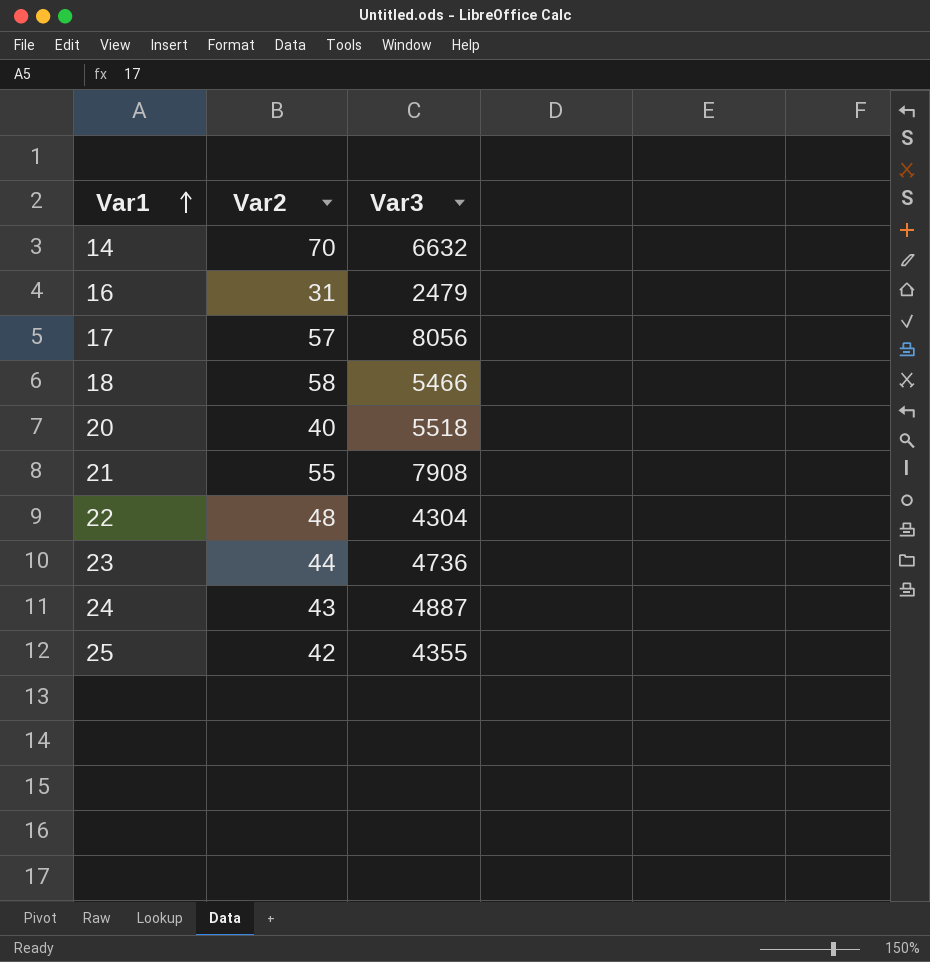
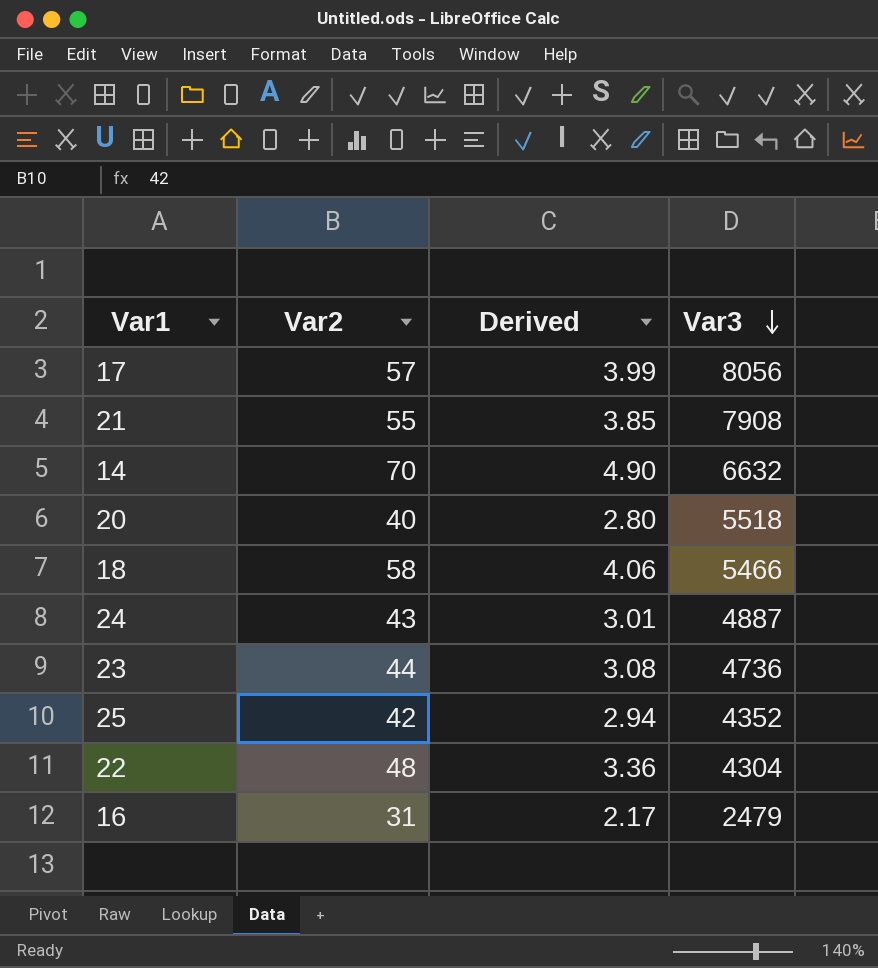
row order: Var1 ascending -> Var3 descending
column Derived | formula: none -> [Var2] * 0.07
25 | Var3: 4355 -> 4352

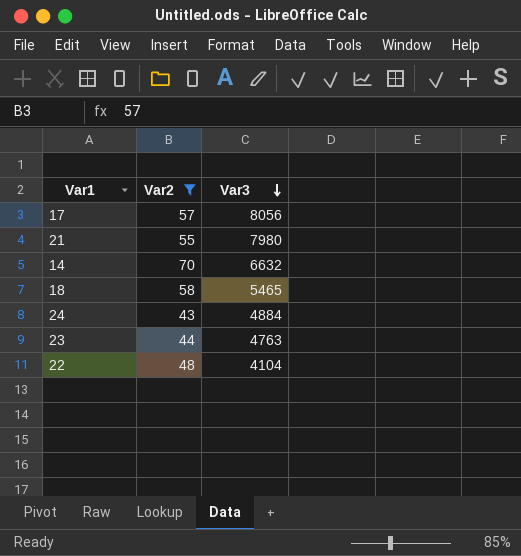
filter: none -> Var2 >= 43
column Derived | formula: [Var2] * 0.07 -> none
21 | Var3: 7908 -> 7980
18 | Var3: 5466 -> 5465
24 | Var3: 4887 -> 4884
23 | Var3: 4736 -> 4763
22 | Var3: 4304 -> 4104

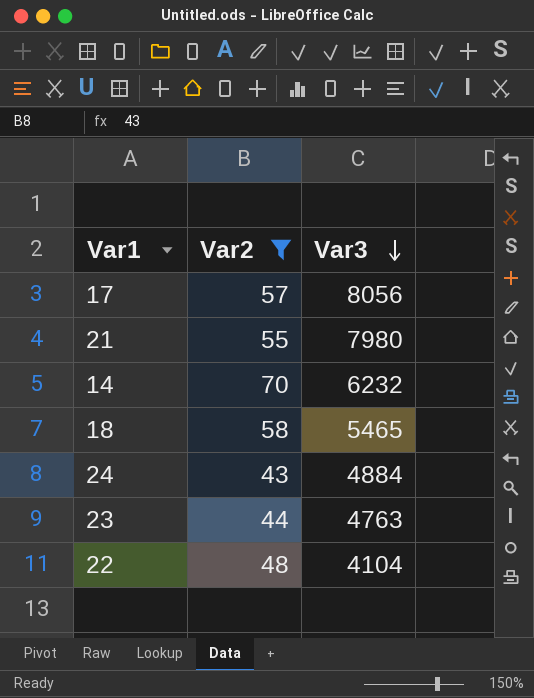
14 | Var3: 6632 -> 6232

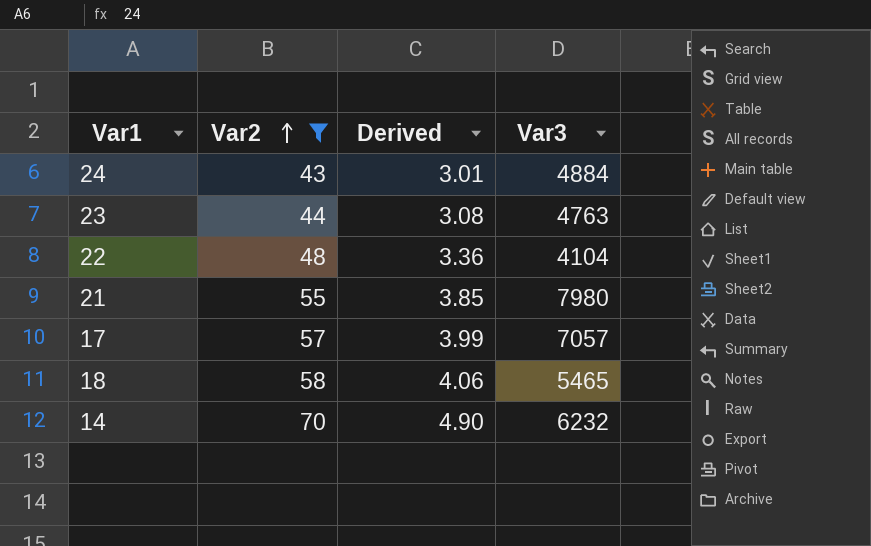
row order: Var3 descending -> Var2 ascending
column Derived | formula: none -> [Var2] * 0.07
17 | Var3: 8056 -> 7057

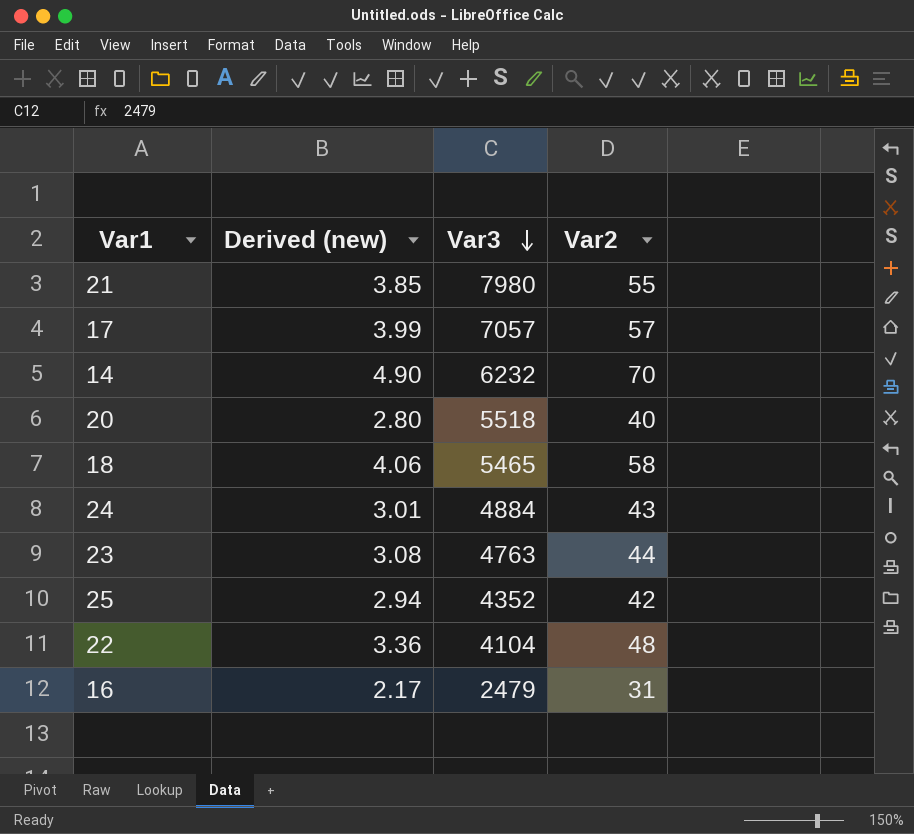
filter: Var2 >= 43 -> none
row order: Var2 ascending -> Var3 descending
column name: Derived -> Derived (new)
column Var2 | position: 2 -> 4

